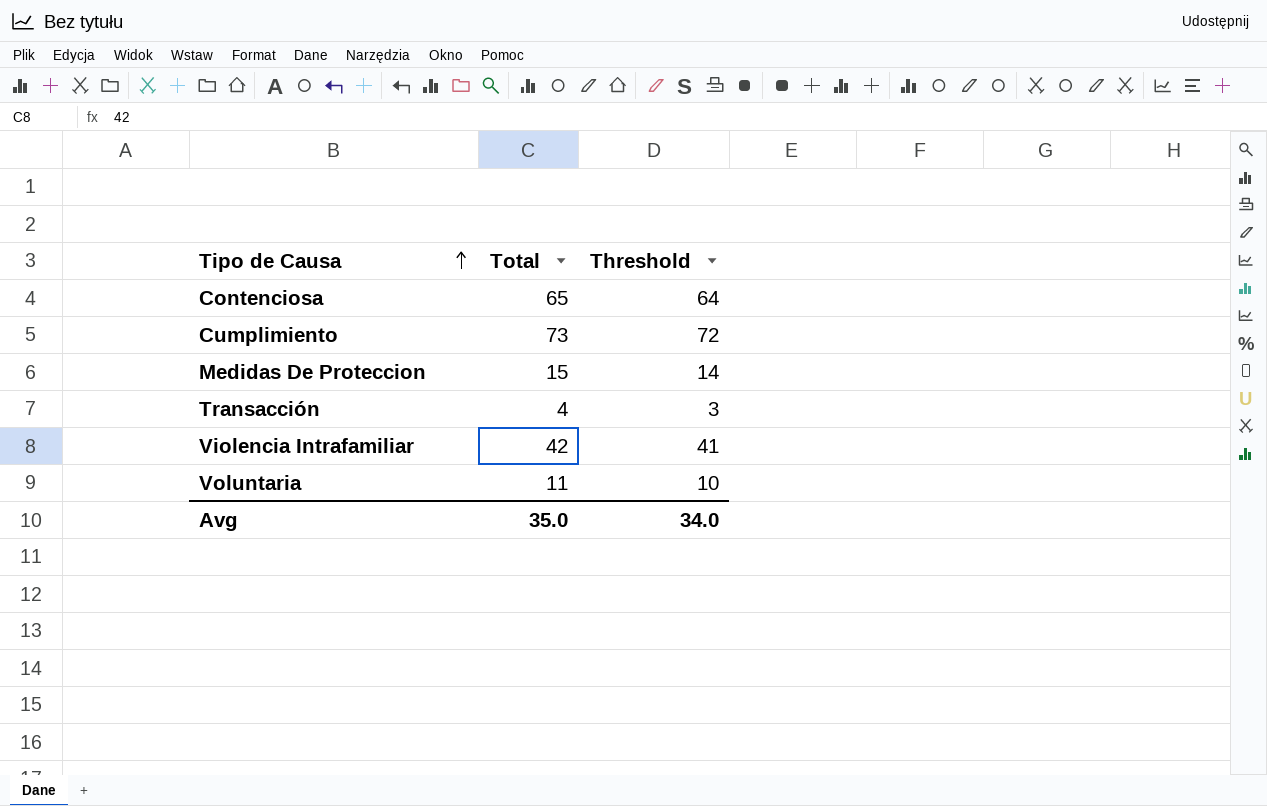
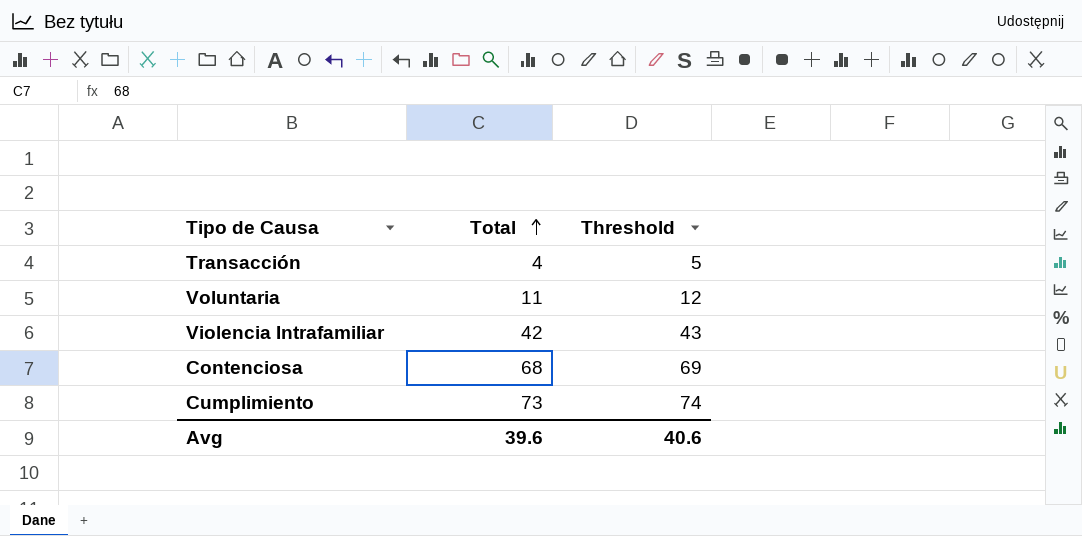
row order: Tipo de Causa ascending -> Total ascending
column Threshold | formula: [Total] - 1 -> [Total] + 1
row Medidas De Proteccion: 15 | 14 -> none
Contenciosa | Total: 65 -> 68
Avg | Total: 35.0 -> 39.6
Avg | Threshold: 34.0 -> 40.6

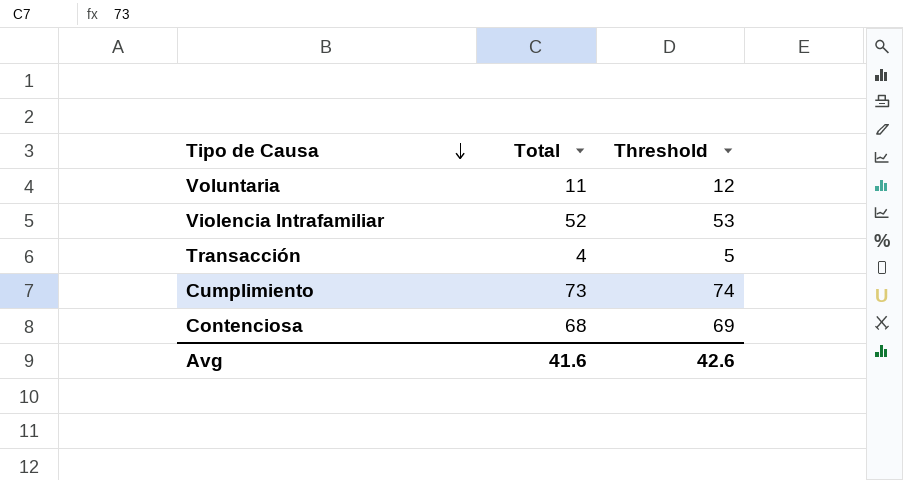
row order: Total ascending -> Tipo de Causa descending
Violencia Intrafamiliar | Total: 42 -> 52
Violencia Intrafamiliar | Threshold: 43 -> 53
Avg | Total: 39.6 -> 41.6
Avg | Threshold: 40.6 -> 42.6

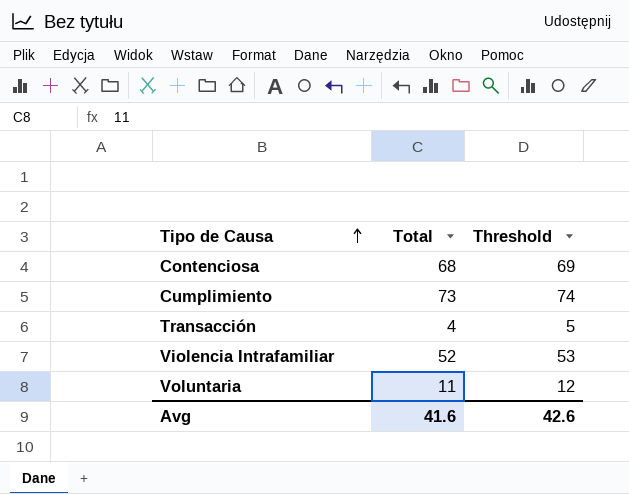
row order: Tipo de Causa descending -> Tipo de Causa ascending

